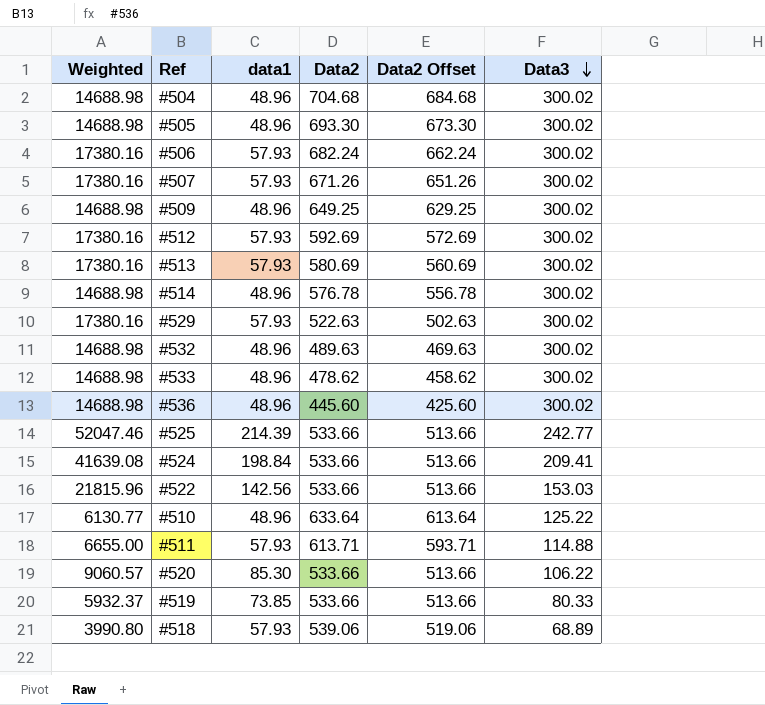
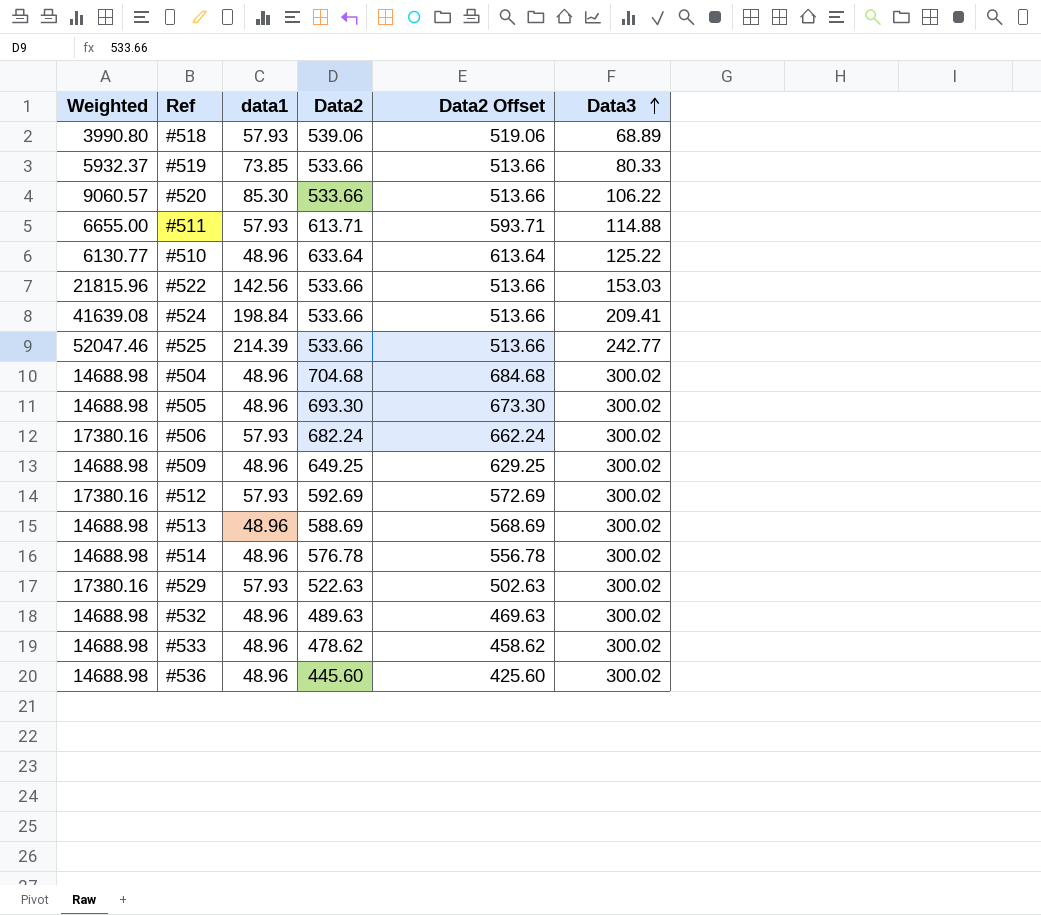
row order: Data3 descending -> Data3 ascending
row #507: 17380.16 | 57.93 | 671.26 | 651.26 | 300.02 -> none
#513 | Weighted: 17380.16 -> 14688.98
#513 | data1: 57.93 -> 48.96
#513 | Data2: 580.69 -> 588.69
#513 | Data2 Offset: 560.69 -> 568.69

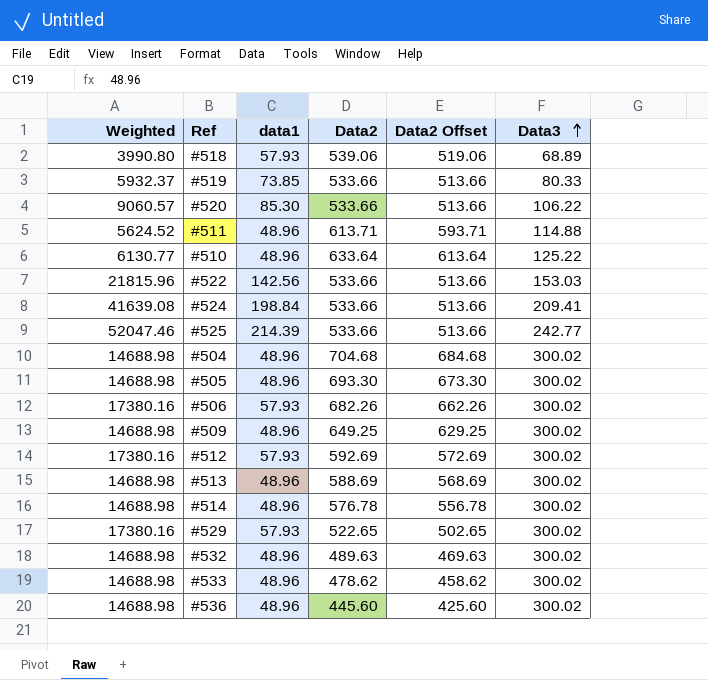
#511 | Weighted: 6655.00 -> 5624.52
#511 | data1: 57.93 -> 48.96
#506 | Data2: 682.24 -> 682.26
#506 | Data2 Offset: 662.24 -> 662.26
#529 | Data2: 522.63 -> 522.65
#529 | Data2 Offset: 502.63 -> 502.65

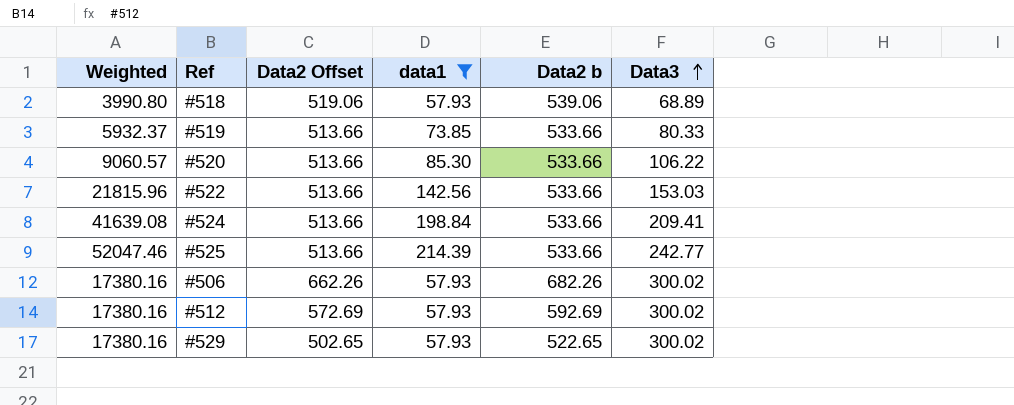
filter: none -> data1 != 48.96
column Data2 Offset | position: 5 -> 3
column name: Data2 -> Data2 b

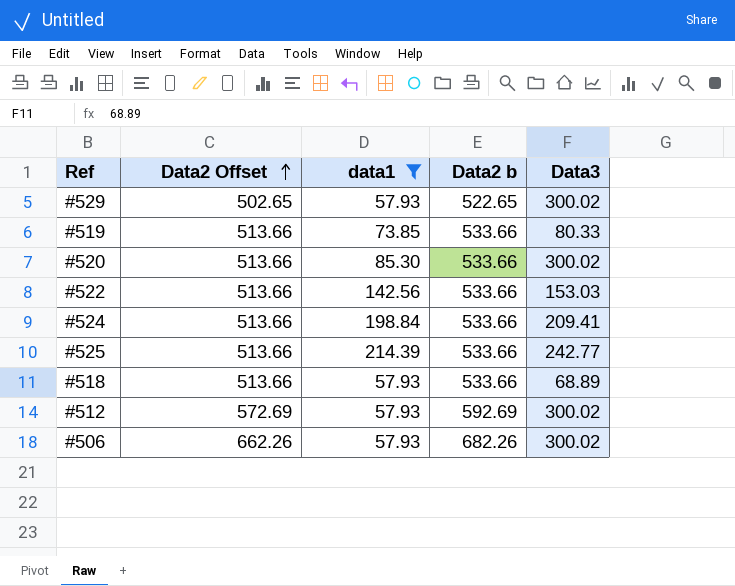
row order: Data3 ascending -> Data2 Offset ascending
column Weighted | formula: [data1] * [Data3] -> none
#520 | Data3: 106.22 -> 300.02
#518 | Data2 Offset: 519.06 -> 513.66
#518 | Data2 b: 539.06 -> 533.66

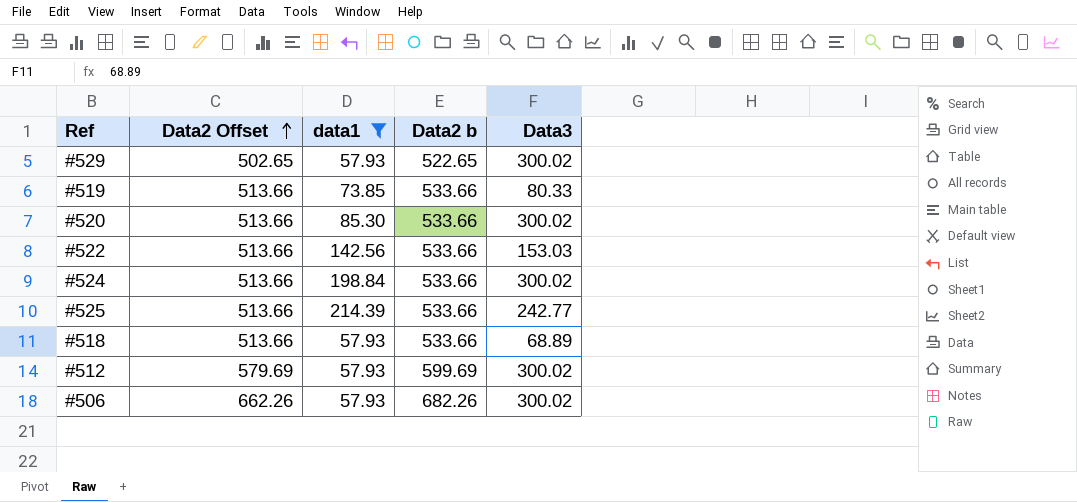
#524 | Data3: 209.41 -> 300.02
#512 | Data2 Offset: 572.69 -> 579.69
#512 | Data2 b: 592.69 -> 599.69

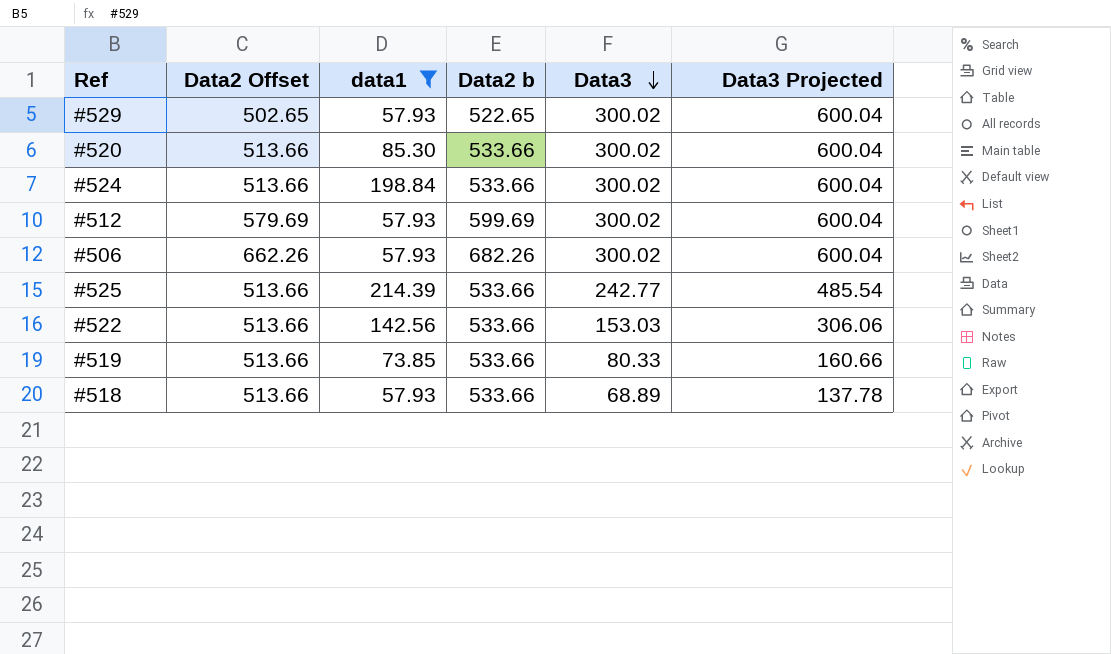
row order: Data2 Offset ascending -> Data3 descending
column Data3 Projected | formula: none -> [Data3] * 2

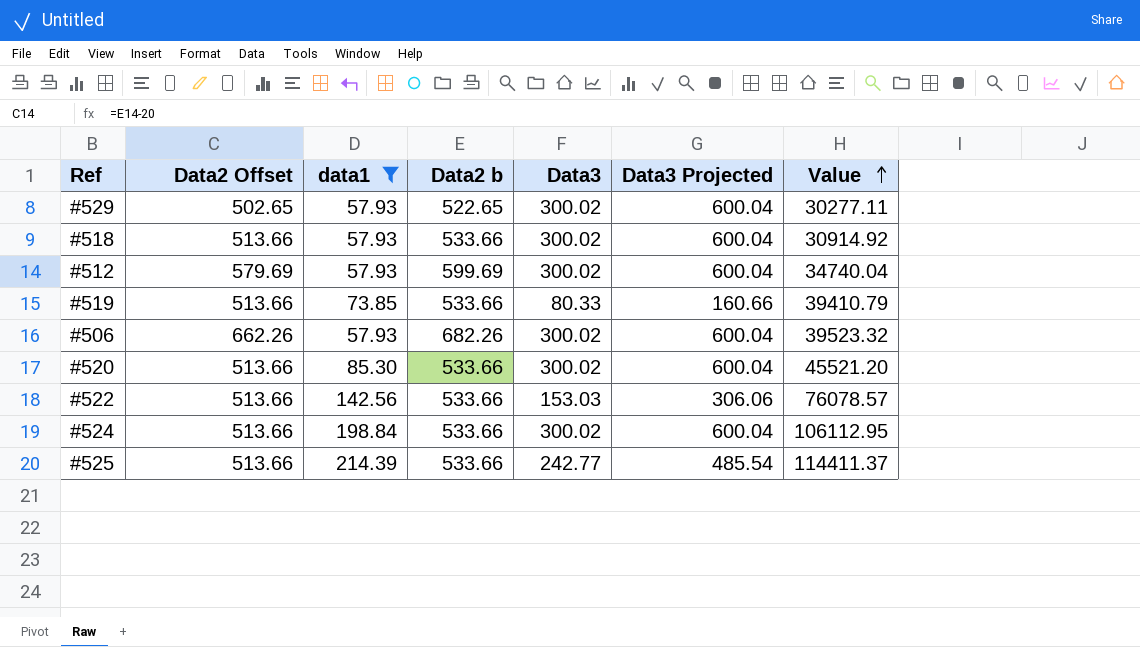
row order: Data3 descending -> Value ascending
column Value | formula: none -> [data1] * [Data2 b]
#518 | Data3: 68.89 -> 300.02
#518 | Data3 Projected: 137.78 -> 600.04

